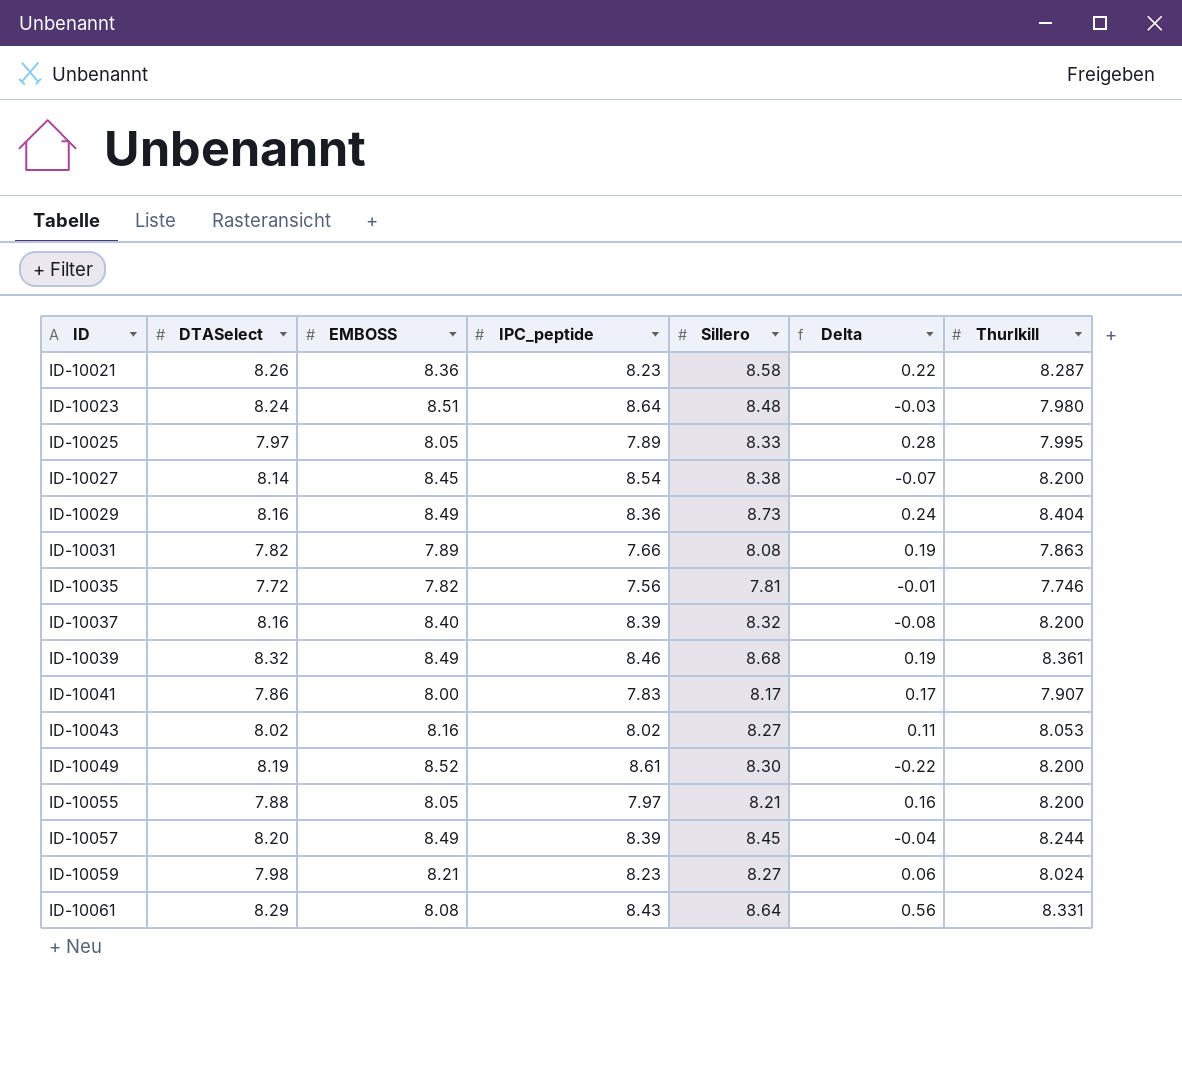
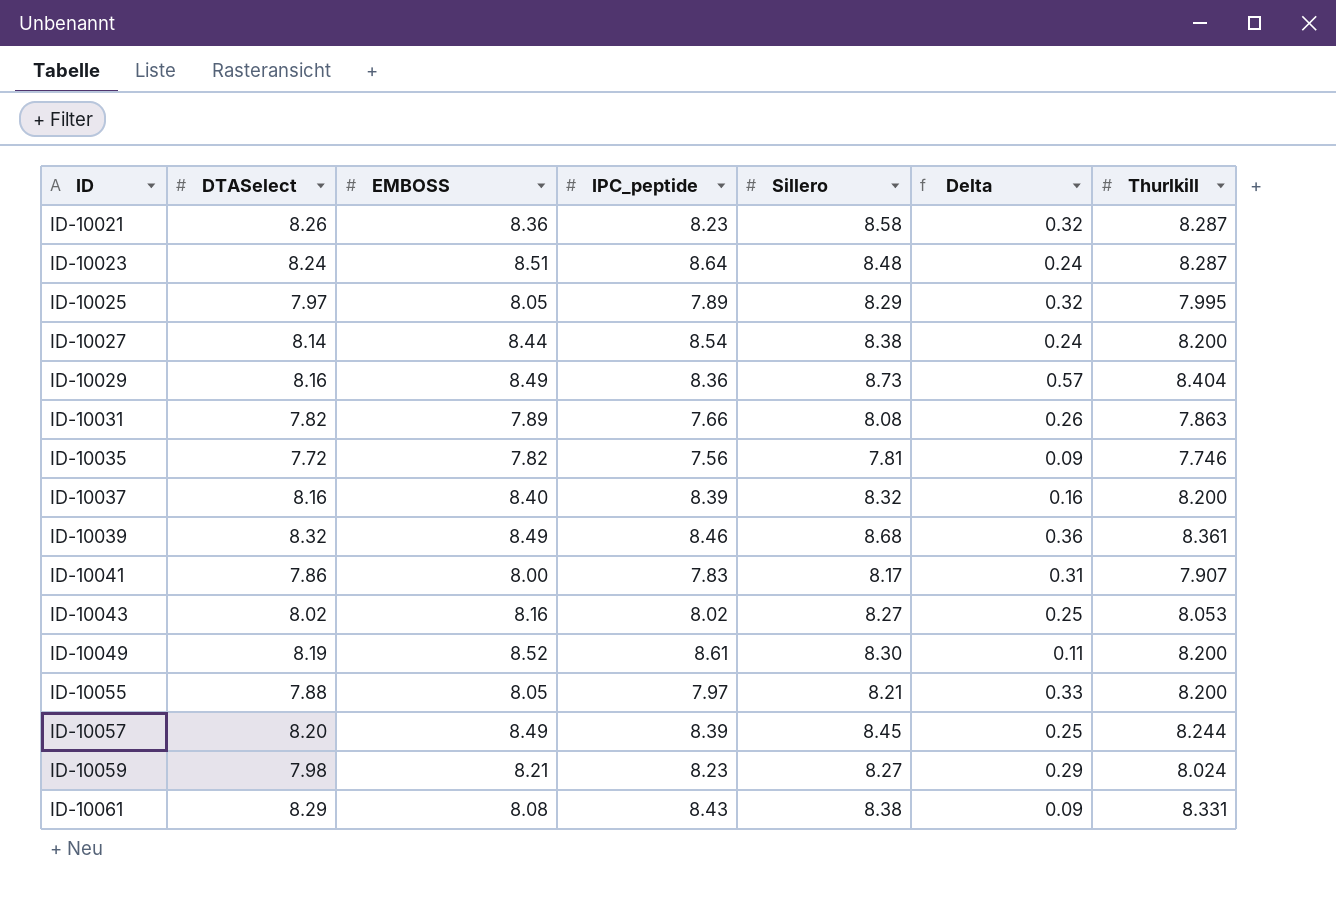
column Delta | formula: [Sillero] - [EMBOSS] -> [Sillero] - [DTASelect]
ID-10023 | Thurlkill: 7.980 -> 8.287
ID-10025 | Sillero: 8.33 -> 8.29
ID-10027 | EMBOSS: 8.45 -> 8.44
ID-10061 | Sillero: 8.64 -> 8.38

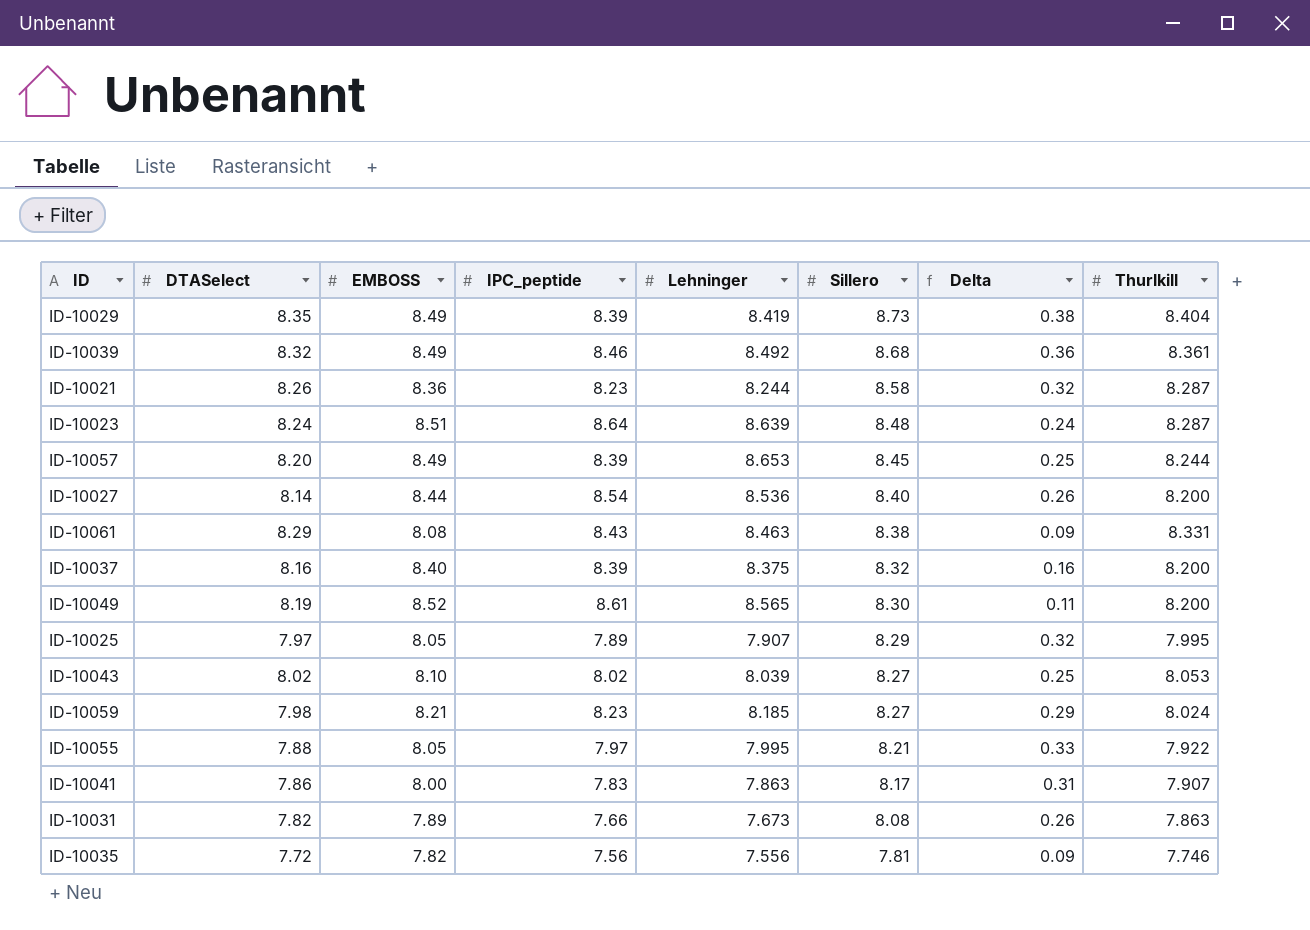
row order: ID ascending -> Sillero descending
column Lehninger | position: none -> 5
ID-10029 | DTASelect: 8.16 -> 8.35
ID-10029 | IPC_peptide: 8.36 -> 8.39
ID-10029 | Delta: 0.57 -> 0.38
ID-10027 | Sillero: 8.38 -> 8.40
ID-10027 | Delta: 0.24 -> 0.26
ID-10043 | EMBOSS: 8.16 -> 8.10
ID-10055 | Thurlkill: 8.200 -> 7.922

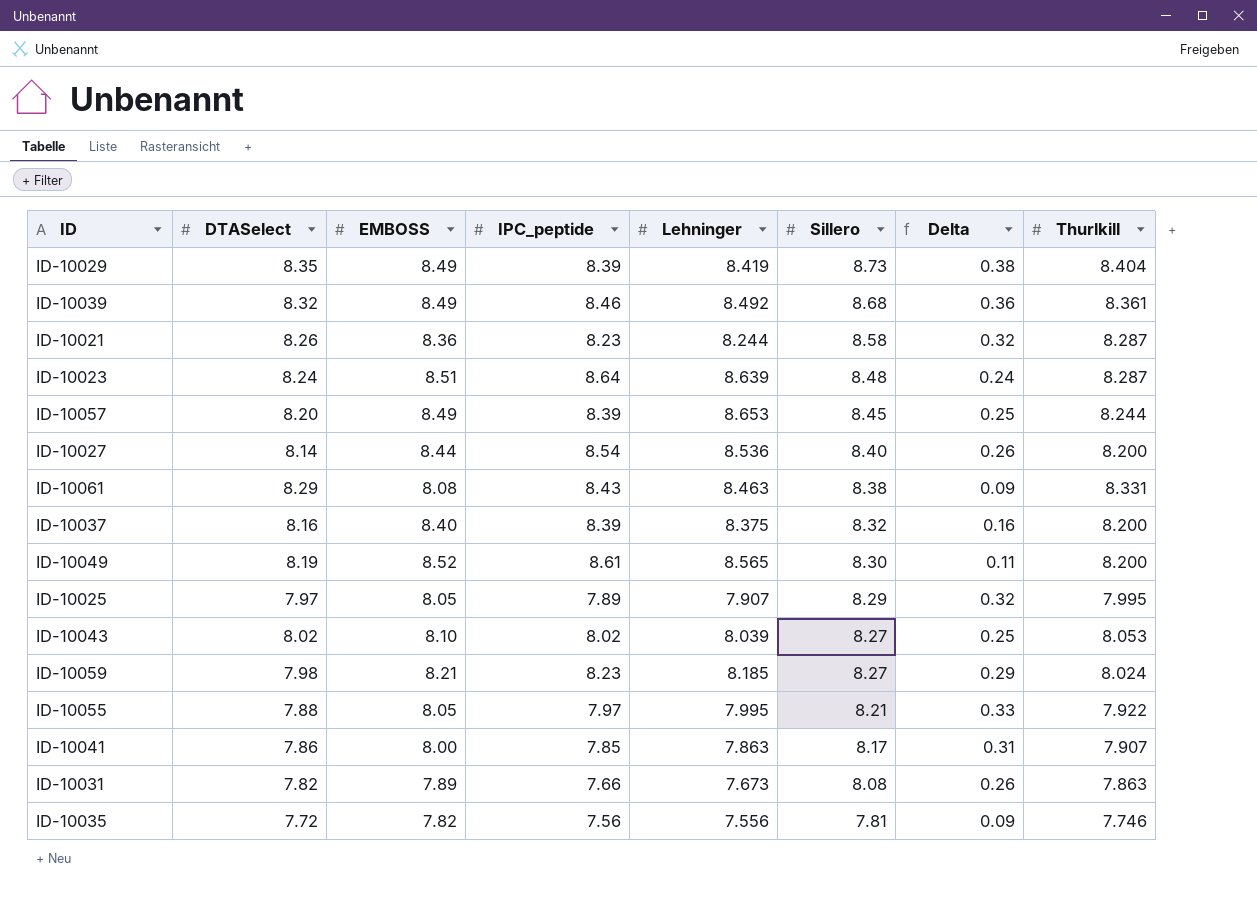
ID-10041 | IPC_peptide: 7.83 -> 7.85

